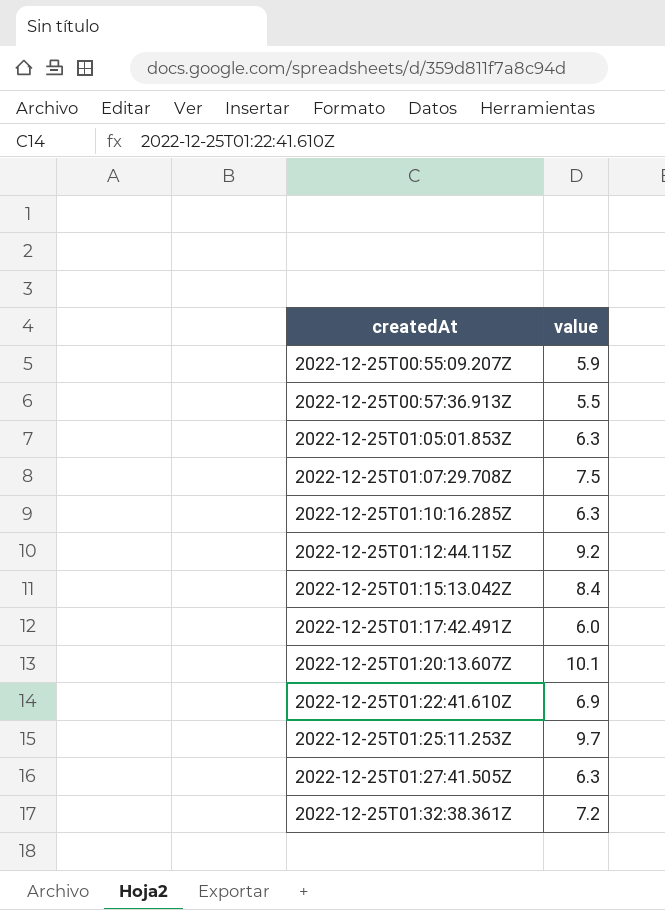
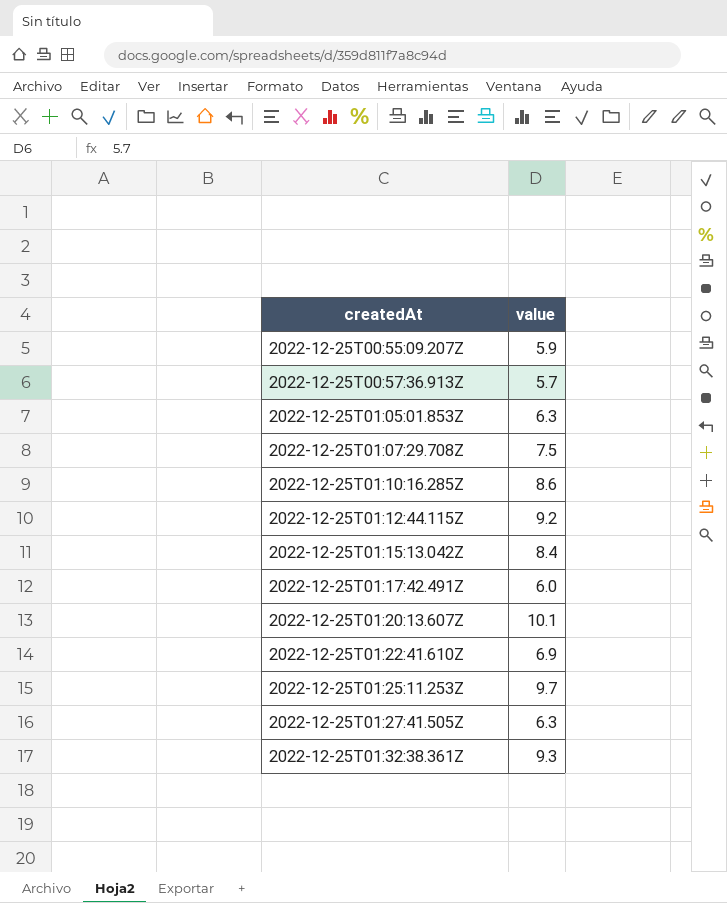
2022-12-25T00:57:36.913Z | value: 5.5 -> 5.7
2022-12-25T01:10:16.285Z | value: 6.3 -> 8.6
2022-12-25T01:32:38.361Z | value: 7.2 -> 9.3

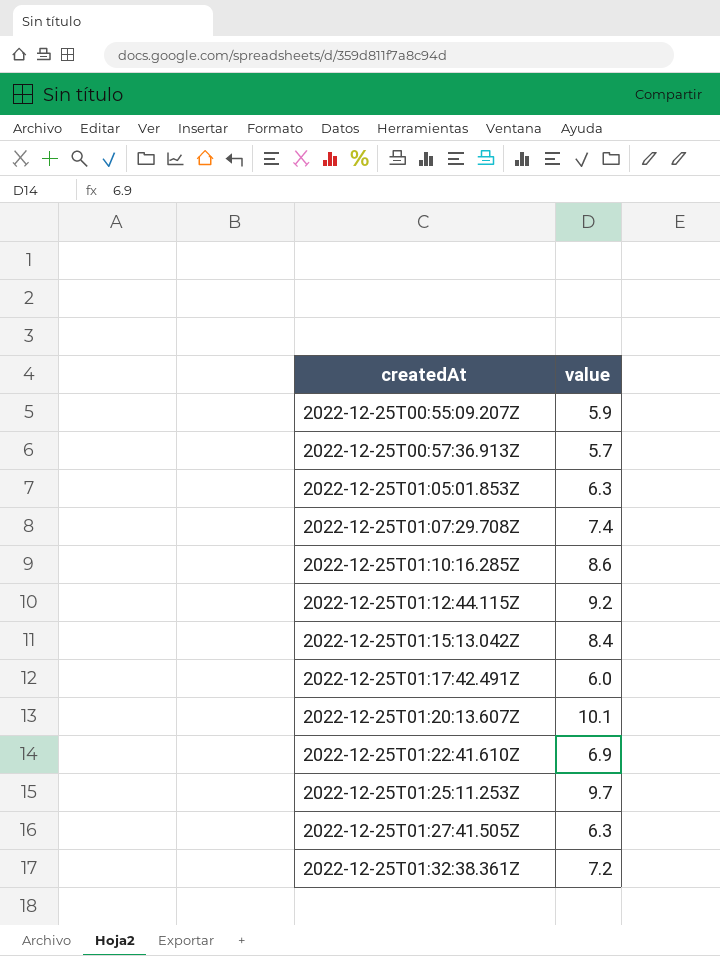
2022-12-25T01:07:29.708Z | value: 7.5 -> 7.4
2022-12-25T01:32:38.361Z | value: 9.3 -> 7.2

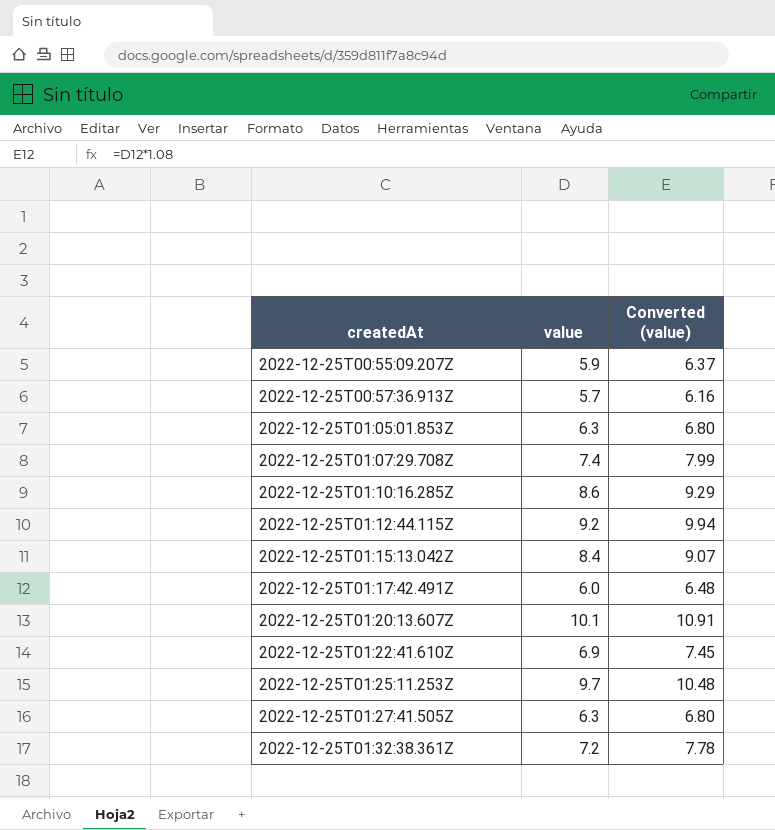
column Converted (value) | formula: none -> [value] * 1.08

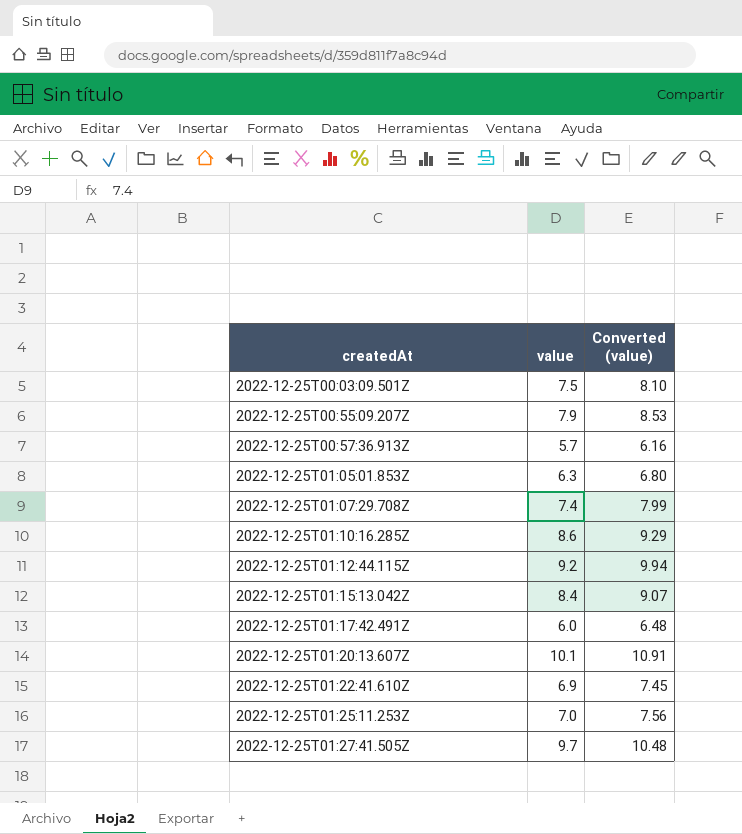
row 2022-12-25T01:32:38.361Z: 7.2 | 7.78 -> none
row 2022-12-25T00:03:09.501Z: none -> 7.5 | 8.10
2022-12-25T00:55:09.207Z | value: 5.9 -> 7.9
2022-12-25T00:55:09.207Z | Converted (value): 6.37 -> 8.53
2022-12-25T01:25:11.253Z | value: 9.7 -> 7.0
2022-12-25T01:25:11.253Z | Converted (value): 10.48 -> 7.56
2022-12-25T01:27:41.505Z | value: 6.3 -> 9.7
2022-12-25T01:27:41.505Z | Converted (value): 6.80 -> 10.48

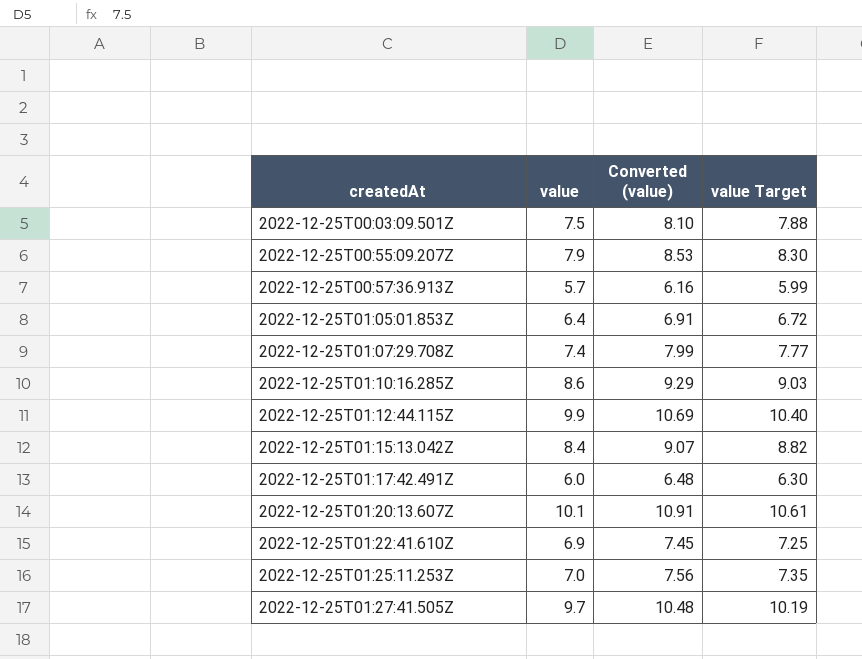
column value Target | formula: none -> [value] * 1.05
2022-12-25T01:05:01.853Z | value: 6.3 -> 6.4
2022-12-25T01:05:01.853Z | Converted (value): 6.80 -> 6.91
2022-12-25T01:12:44.115Z | value: 9.2 -> 9.9
2022-12-25T01:12:44.115Z | Converted (value): 9.94 -> 10.69

